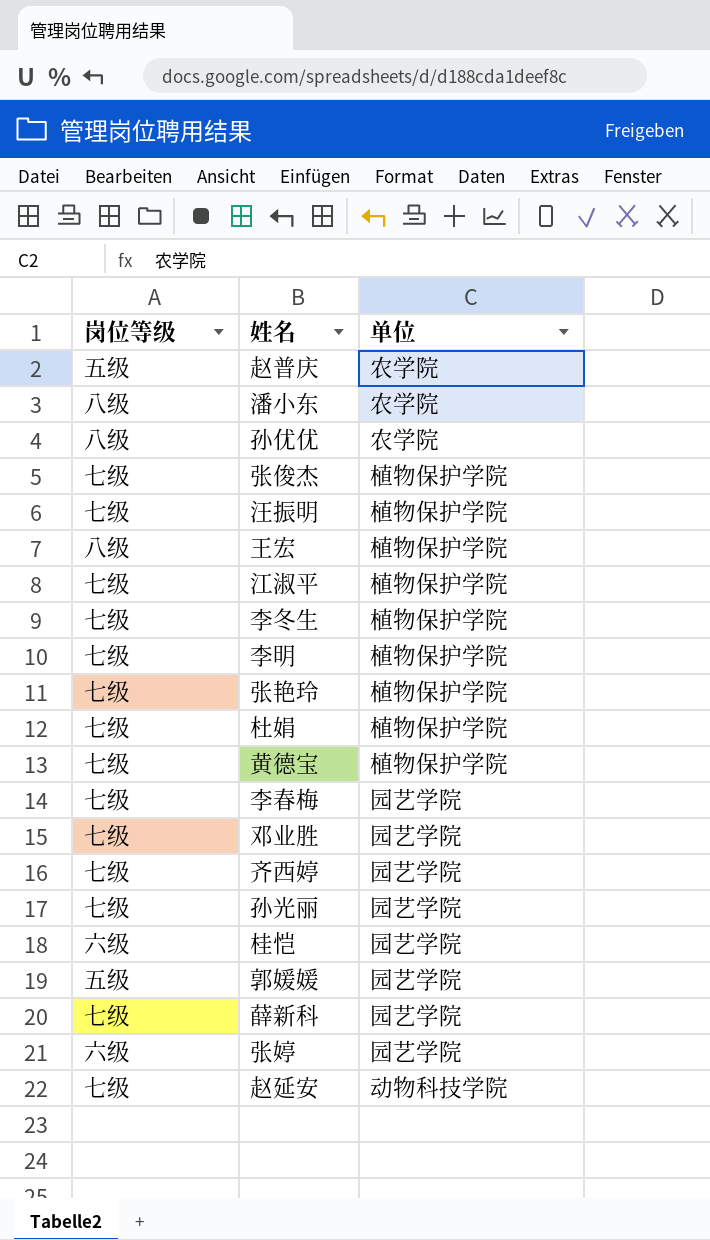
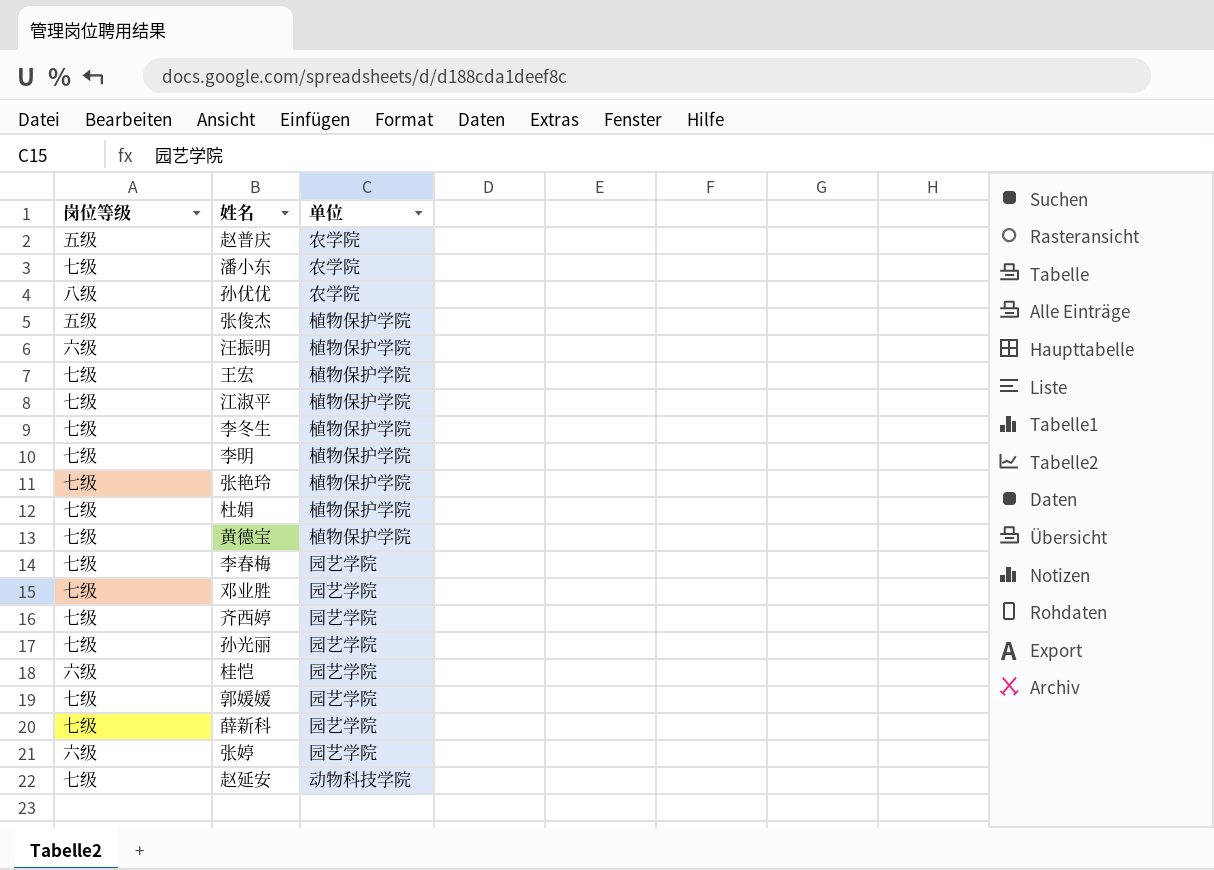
潘小东 | 岗位等级: 八级 -> 七级
张俊杰 | 岗位等级: 七级 -> 五级
汪振明 | 岗位等级: 七级 -> 六级
王宏 | 岗位等级: 八级 -> 七级
郭媛媛 | 岗位等级: 五级 -> 七级

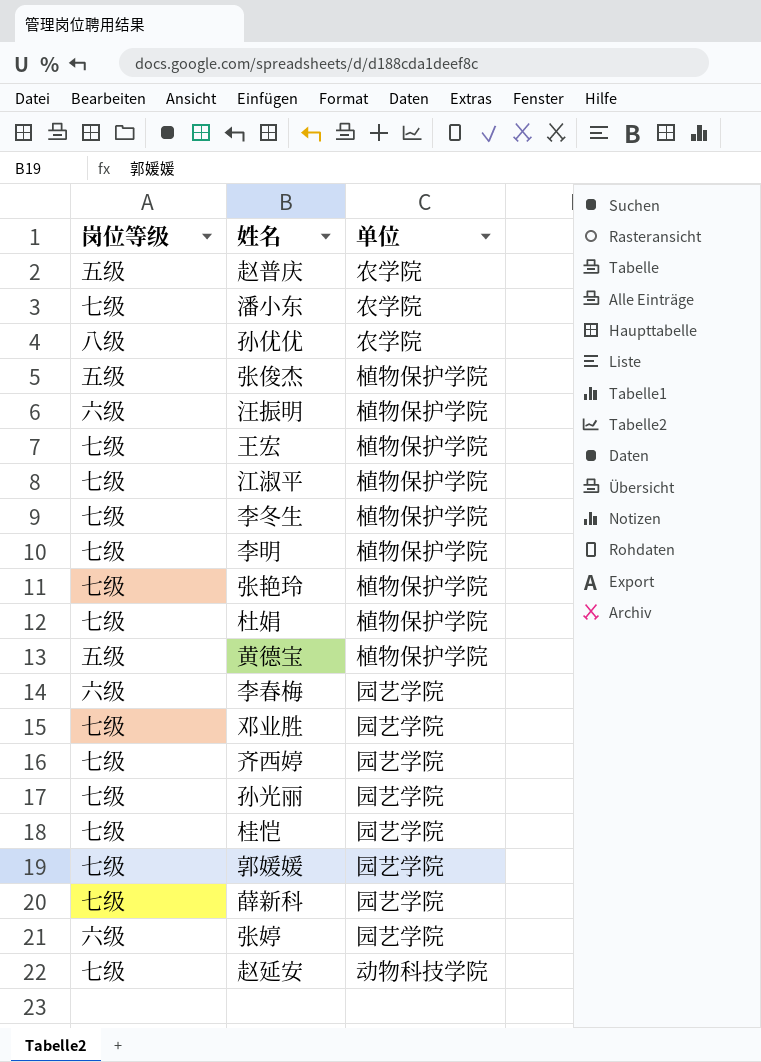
黄德宝 | 岗位等级: 七级 -> 五级
李春梅 | 岗位等级: 七级 -> 六级
桂恺 | 岗位等级: 六级 -> 七级

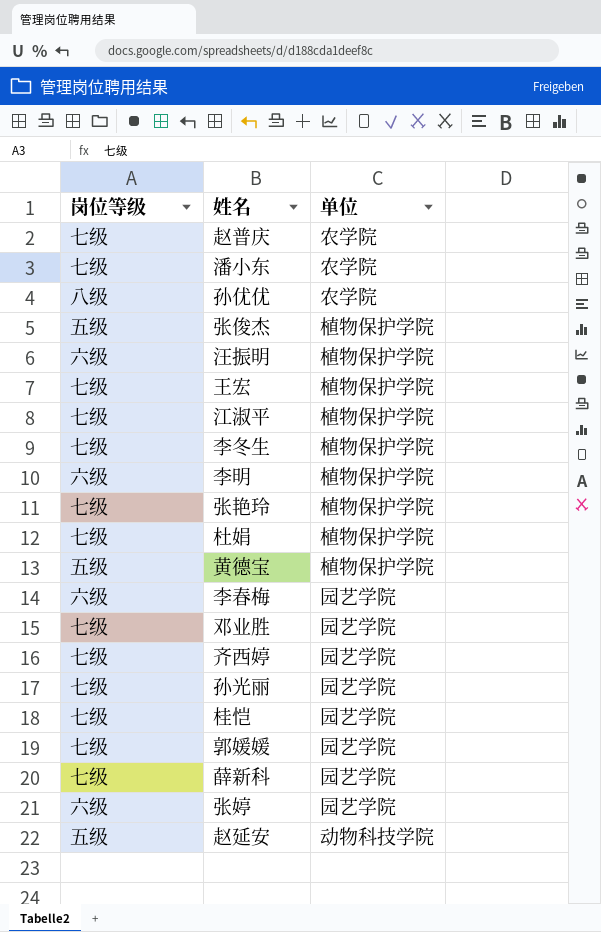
赵普庆 | 岗位等级: 五级 -> 七级
李明 | 岗位等级: 七级 -> 六级
赵延安 | 岗位等级: 七级 -> 五级

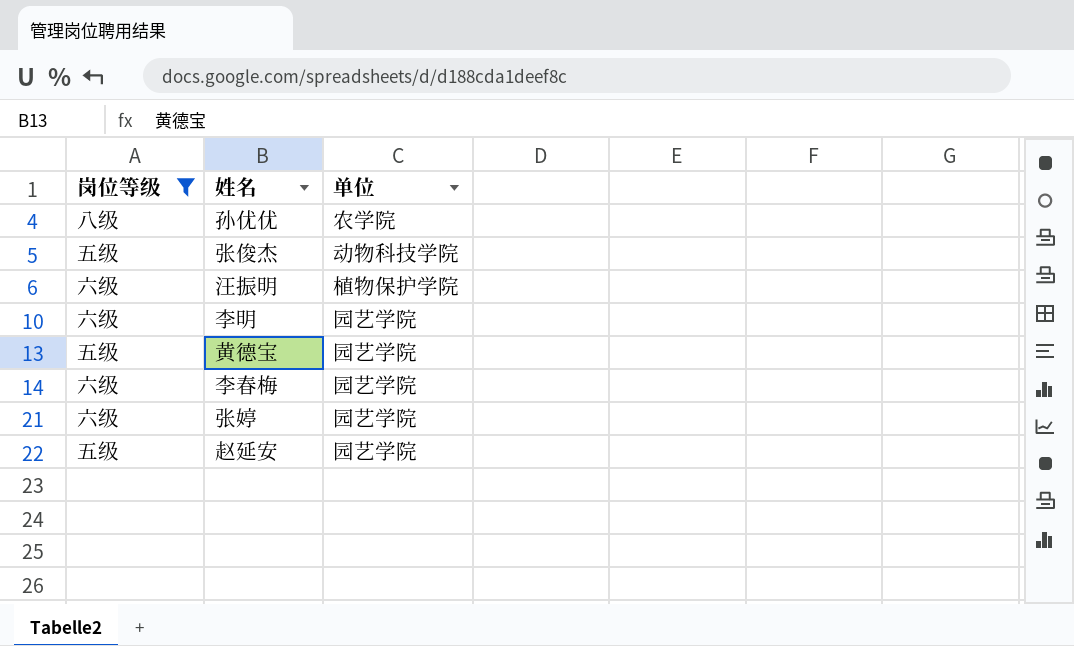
filter: none -> 岗位等级 != 七级
张俊杰 | 单位: 植物保护学院 -> 动物科技学院
李明 | 单位: 植物保护学院 -> 园艺学院
黄德宝 | 单位: 植物保护学院 -> 园艺学院
赵延安 | 单位: 动物科技学院 -> 园艺学院

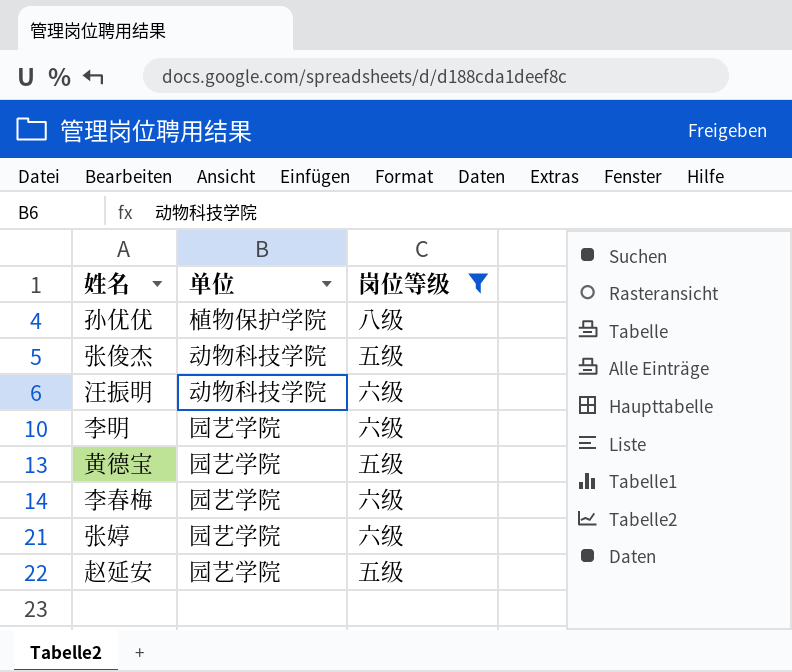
column 岗位等级 | position: 1 -> 3
孙优优 | 单位: 农学院 -> 植物保护学院
汪振明 | 单位: 植物保护学院 -> 动物科技学院

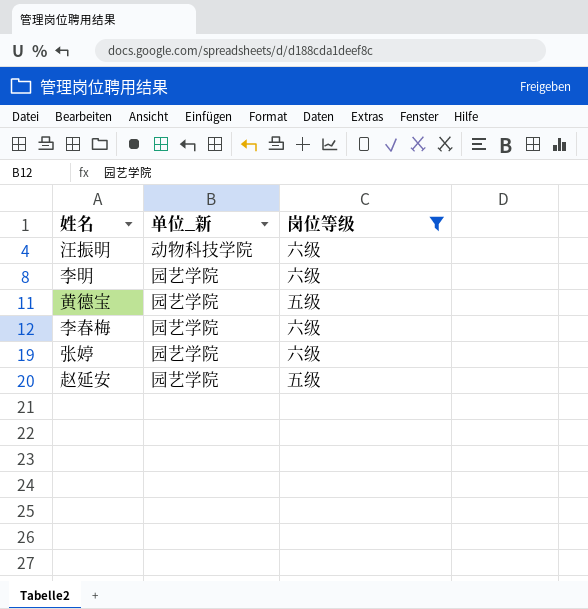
column name: 单位 -> 单位_新
row 孙优优: 植物保护学院 | 八级 -> none
row 张俊杰: 动物科技学院 | 五级 -> none

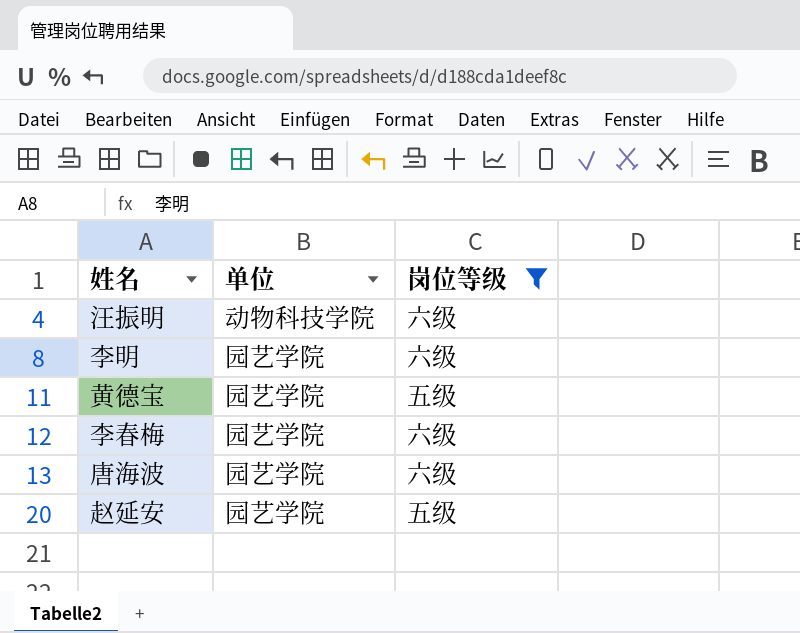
column name: 单位_新 -> 单位
row 张婷: 园艺学院 | 六级 -> none
row 唐海波: none -> 园艺学院 | 六级

